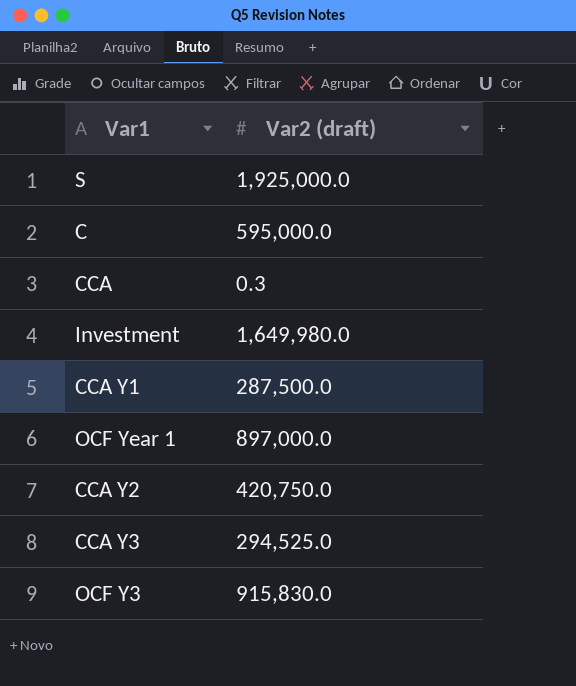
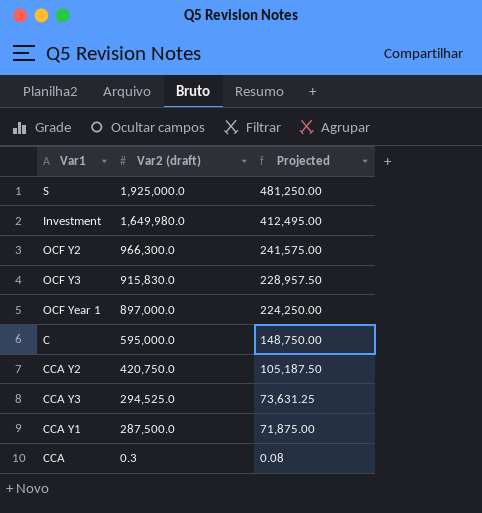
row order: none -> Var2 (draft) descending
column Projected | formula: none -> [Var2 (draft)] * 0.25
row OCF Y2: none -> 966,300.0 | 241,575.00

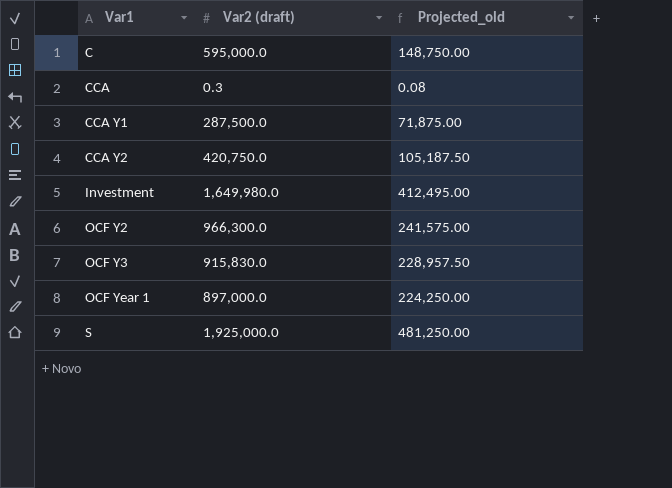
row order: Var2 (draft) descending -> Var1 ascending
column name: Projected -> Projected_old
row CCA Y3: 294,525.0 | 73,631.25 -> none

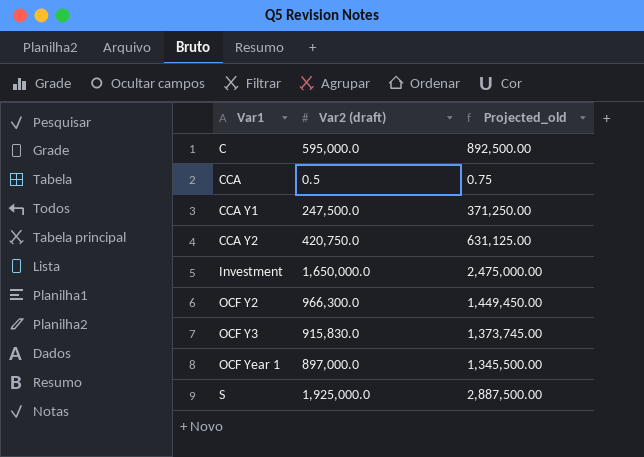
column Projected_old | formula: [Var2 (draft)] * 0.25 -> [Var2 (draft)] * 1.5
CCA | Var2 (draft): 0.3 -> 0.5
CCA Y1 | Var2 (draft): 287,500.0 -> 247,500.0
Investment | Var2 (draft): 1,649,980.0 -> 1,650,000.0

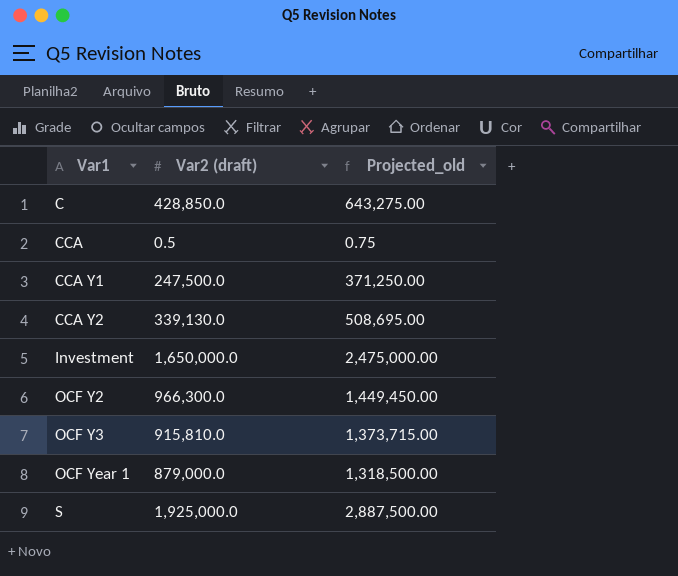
C | Var2 (draft): 595,000.0 -> 428,850.0
C | Projected_old: 892,500.00 -> 643,275.00
CCA Y2 | Var2 (draft): 420,750.0 -> 339,130.0
CCA Y2 | Projected_old: 631,125.00 -> 508,695.00
OCF Y3 | Var2 (draft): 915,830.0 -> 915,810.0
OCF Y3 | Projected_old: 1,373,745.00 -> 1,373,715.00
OCF Year 1 | Var2 (draft): 897,000.0 -> 879,000.0
OCF Year 1 | Projected_old: 1,345,500.00 -> 1,318,500.00

